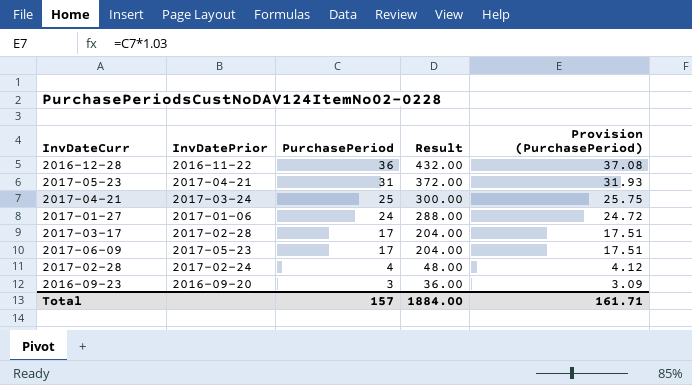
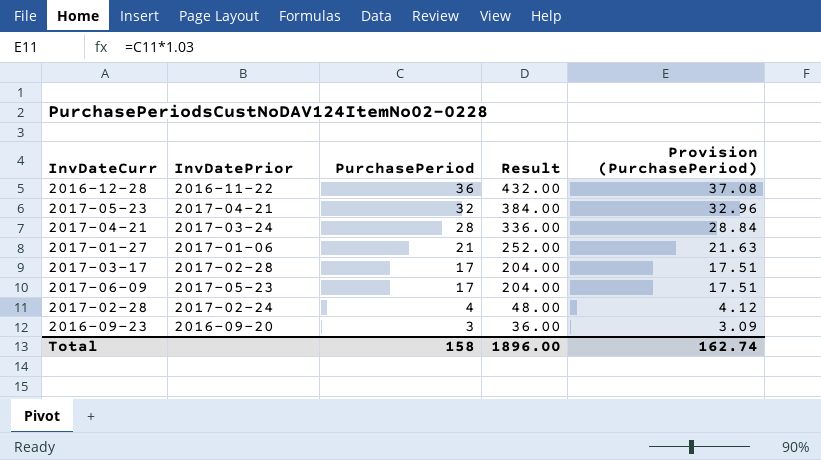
2017-05-23 | PurchasePeriod: 31 -> 32
2017-05-23 | Result: 372.00 -> 384.00
2017-05-23 | Provision (PurchasePeriod): 31.93 -> 32.96
2017-04-21 | PurchasePeriod: 25 -> 28
2017-04-21 | Result: 300.00 -> 336.00
2017-04-21 | Provision (PurchasePeriod): 25.75 -> 28.84
2017-01-27 | PurchasePeriod: 24 -> 21
2017-01-27 | Result: 288.00 -> 252.00
2017-01-27 | Provision (PurchasePeriod): 24.72 -> 21.63
Total | PurchasePeriod: 157 -> 158
Total | Result: 1884.00 -> 1896.00
Total | Provision (PurchasePeriod): 161.71 -> 162.74

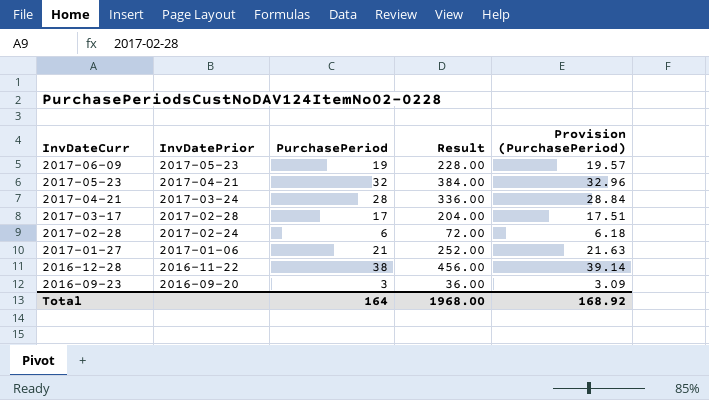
row order: PurchasePeriod descending -> InvDateCurr descending
2017-06-09 | PurchasePeriod: 17 -> 19
2017-06-09 | Result: 204.00 -> 228.00
2017-06-09 | Provision (PurchasePeriod): 17.51 -> 19.57
2017-02-28 | PurchasePeriod: 4 -> 6
2017-02-28 | Result: 48.00 -> 72.00
2017-02-28 | Provision (PurchasePeriod): 4.12 -> 6.18
2016-12-28 | PurchasePeriod: 36 -> 38
2016-12-28 | Result: 432.00 -> 456.00
2016-12-28 | Provision (PurchasePeriod): 37.08 -> 39.14
Total | PurchasePeriod: 158 -> 164
Total | Result: 1896.00 -> 1968.00
Total | Provision (PurchasePeriod): 162.74 -> 168.92

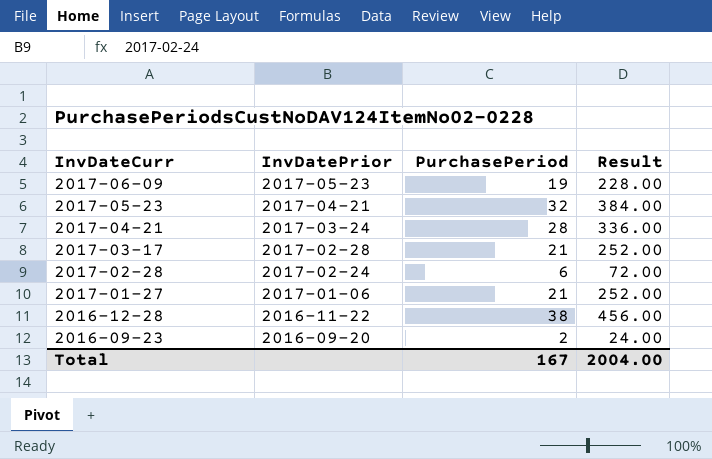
column Provision (PurchasePeriod) | formula: [PurchasePeriod] * 1.03 -> none
2017-03-17 | PurchasePeriod: 17 -> 21
2017-03-17 | Result: 204.00 -> 252.00
2016-09-23 | PurchasePeriod: 3 -> 2
2016-09-23 | Result: 36.00 -> 24.00
Total | PurchasePeriod: 164 -> 167
Total | Result: 1968.00 -> 2004.00

